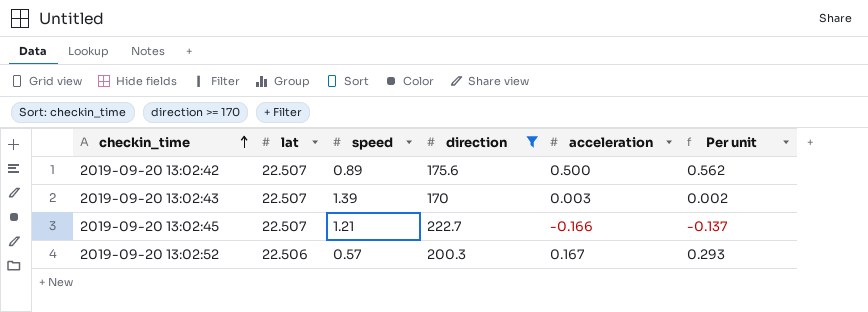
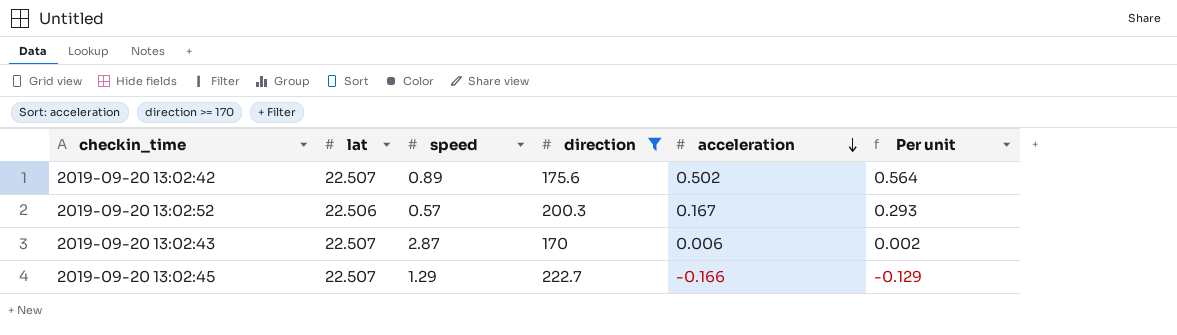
row order: checkin_time ascending -> acceleration descending
2019-09-20 13:02:42 | acceleration: 0.500 -> 0.502
2019-09-20 13:02:42 | Per unit: 0.562 -> 0.564
2019-09-20 13:02:43 | speed: 1.39 -> 2.87
2019-09-20 13:02:43 | acceleration: 0.003 -> 0.006
2019-09-20 13:02:45 | speed: 1.21 -> 1.29
2019-09-20 13:02:45 | Per unit: -0.137 -> -0.129

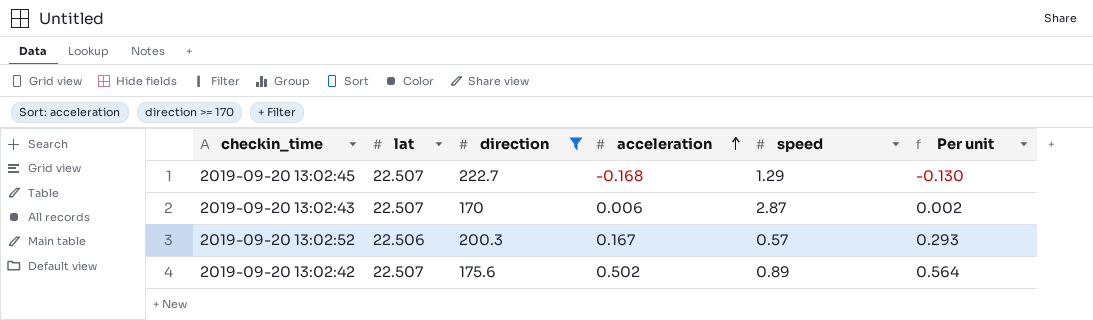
row order: acceleration descending -> acceleration ascending
column speed | position: 3 -> 5
2019-09-20 13:02:45 | acceleration: -0.166 -> -0.168
2019-09-20 13:02:45 | Per unit: -0.129 -> -0.130

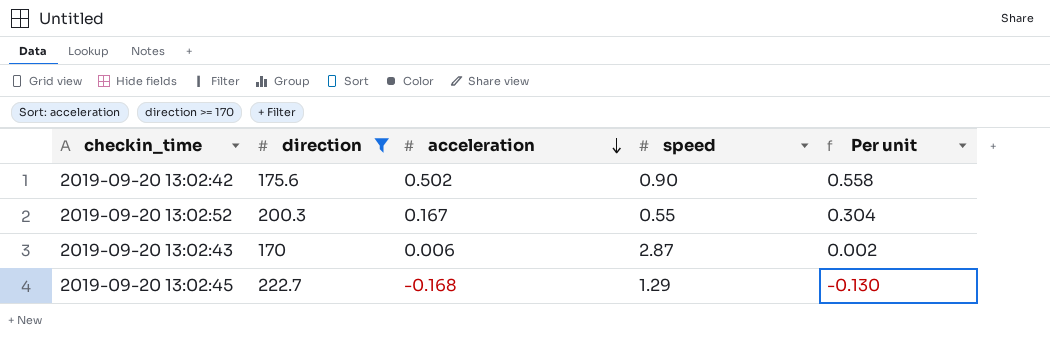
row order: acceleration ascending -> acceleration descending
column lat | position: 2 -> none
2019-09-20 13:02:42 | speed: 0.89 -> 0.90
2019-09-20 13:02:42 | Per unit: 0.564 -> 0.558
2019-09-20 13:02:52 | speed: 0.57 -> 0.55
2019-09-20 13:02:52 | Per unit: 0.293 -> 0.304

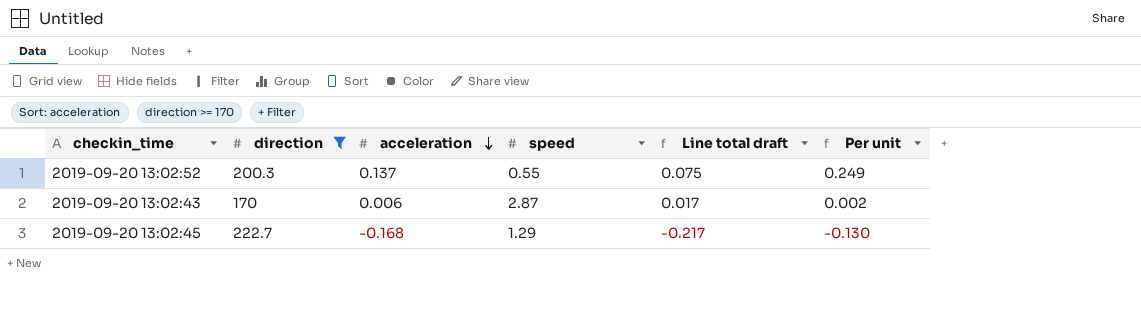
column Line total draft | formula: none -> [acceleration] * [speed]
row 2019-09-20 13:02:42: 175.6 | 0.502 | 0.90 | 0.558 -> none
2019-09-20 13:02:52 | acceleration: 0.167 -> 0.137
2019-09-20 13:02:52 | Per unit: 0.304 -> 0.249

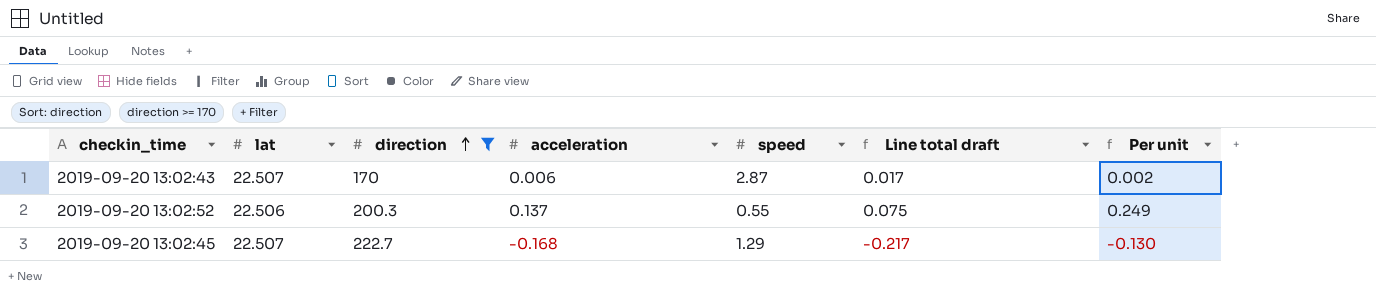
row order: acceleration descending -> direction ascending
column lat | position: none -> 2

